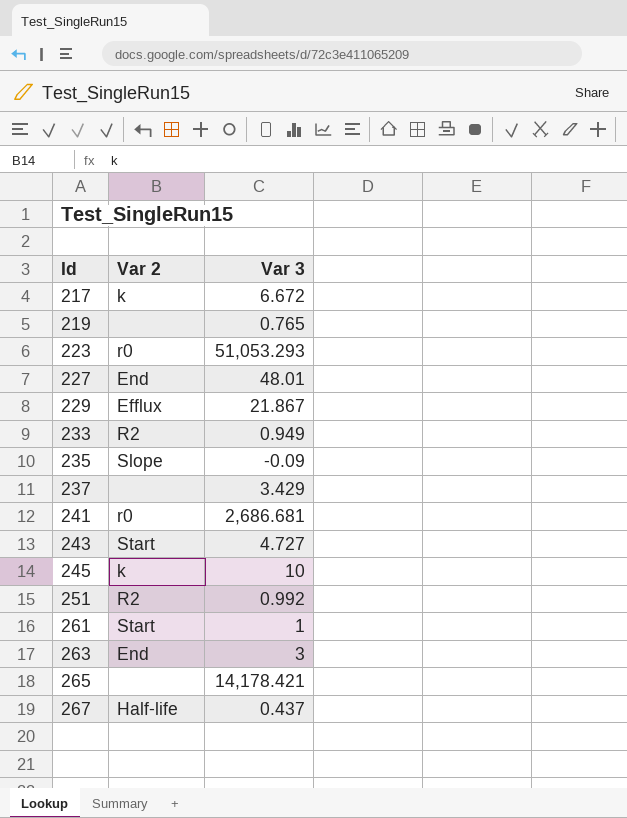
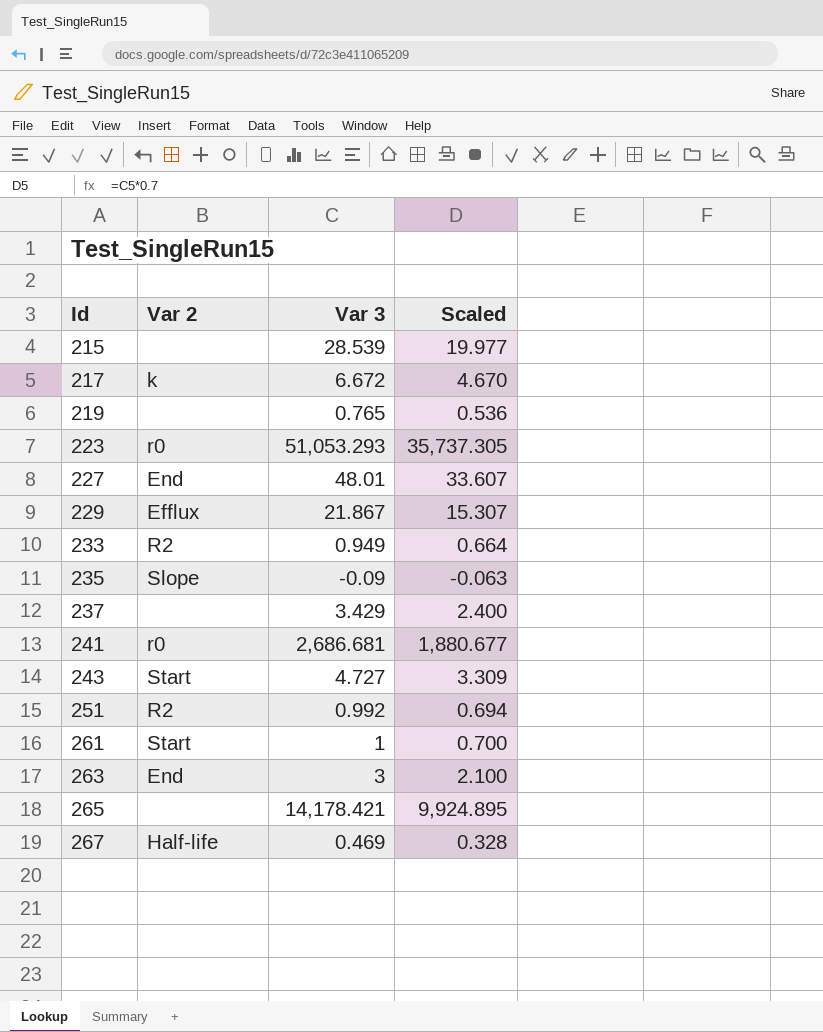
column Scaled | formula: none -> [Var 3] * 0.7
row 245: k | 10 -> none
row 215: none -> none | 28.539 | 19.977
267 | Var 3: 0.437 -> 0.469

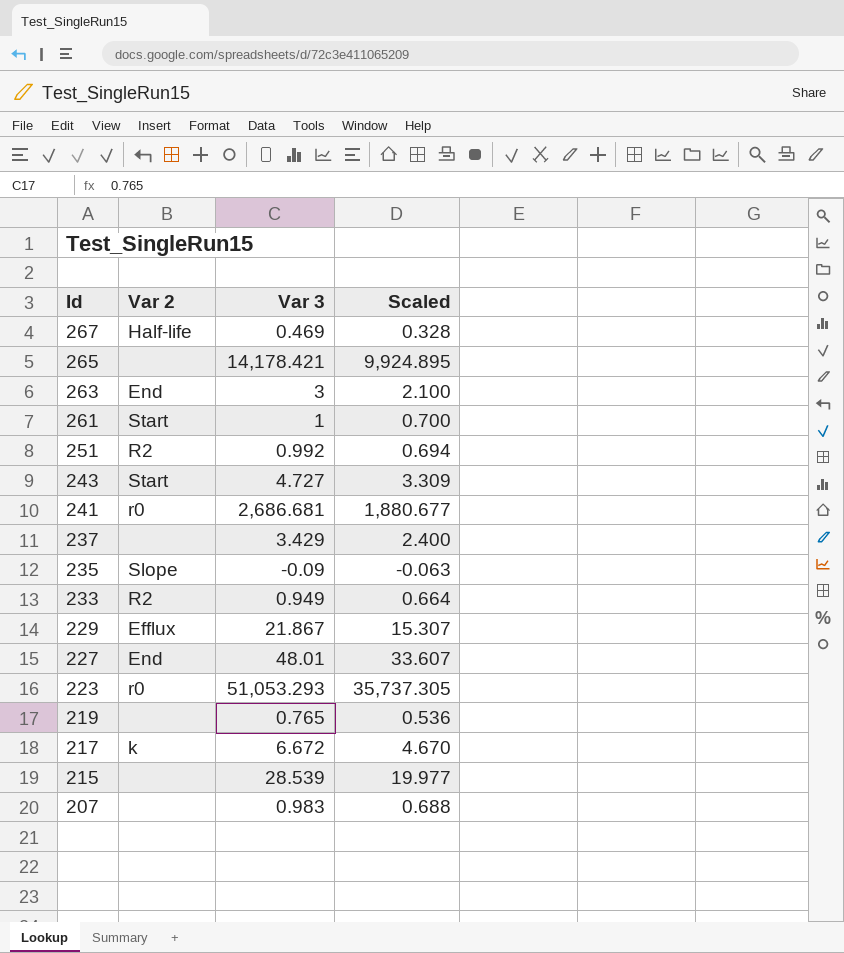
row order: Id ascending -> Id descending
row 207: none -> none | 0.983 | 0.688

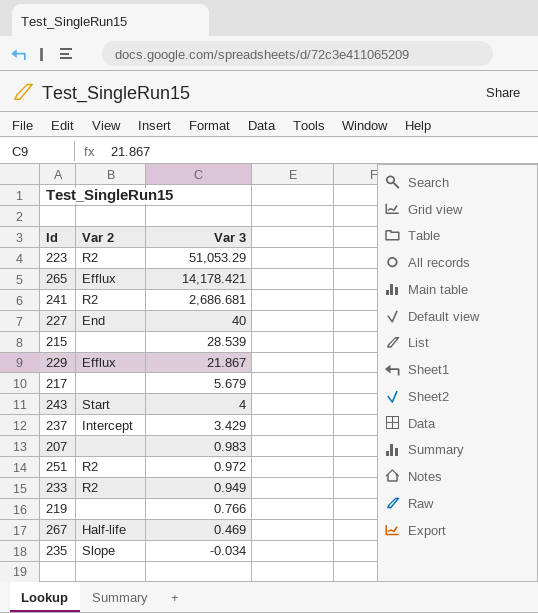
row order: Id descending -> Var 3 descending
column Scaled | formula: [Var 3] * 0.7 -> none
row 263: End | 3 | 2.100 -> none
row 261: Start | 1 | 0.700 -> none
223 | Var 2: r0 -> R2
223 | Var 3: 51,053.293 -> 51,053.29
265 | Var 2: none -> Efflux
241 | Var 2: r0 -> R2
227 | Var 3: 48.01 -> 40
217 | Var 2: k -> none
217 | Var 3: 6.672 -> 5.679
243 | Var 3: 4.727 -> 4
237 | Var 2: none -> Intercept
251 | Var 3: 0.992 -> 0.972
219 | Var 3: 0.765 -> 0.766
235 | Var 3: -0.09 -> -0.034

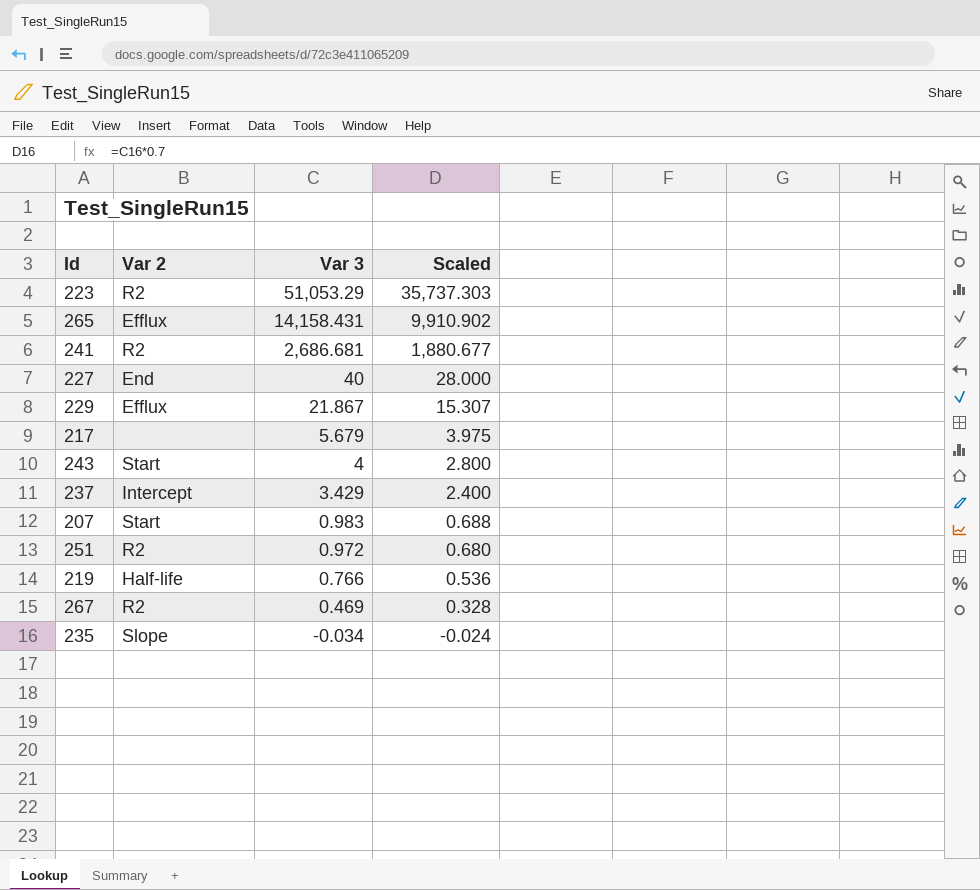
column Scaled | formula: none -> [Var 3] * 0.7
row 215: none | 28.539 -> none
row 233: R2 | 0.949 -> none
265 | Var 3: 14,178.421 -> 14,158.431
207 | Var 2: none -> Start
219 | Var 2: none -> Half-life
267 | Var 2: Half-life -> R2

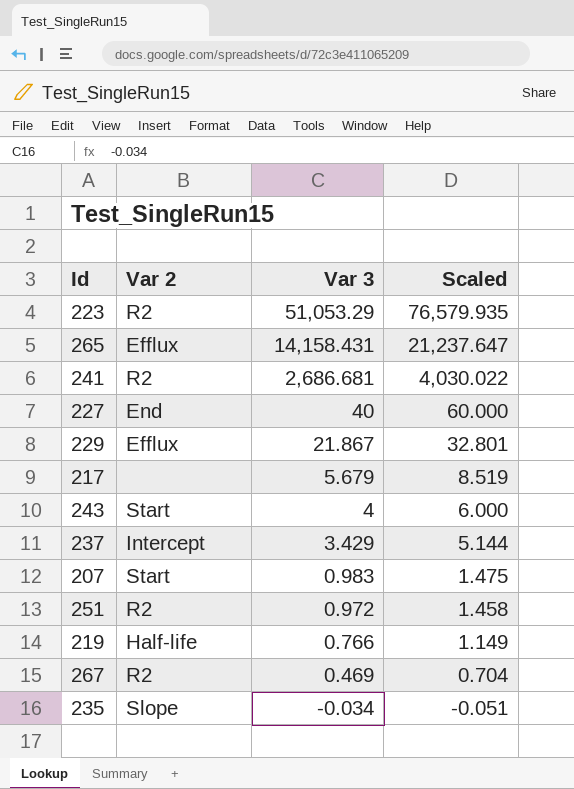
column Scaled | formula: [Var 3] * 0.7 -> [Var 3] * 1.5

